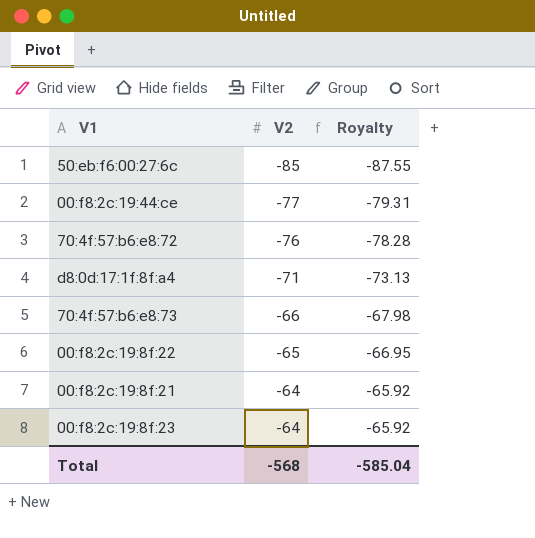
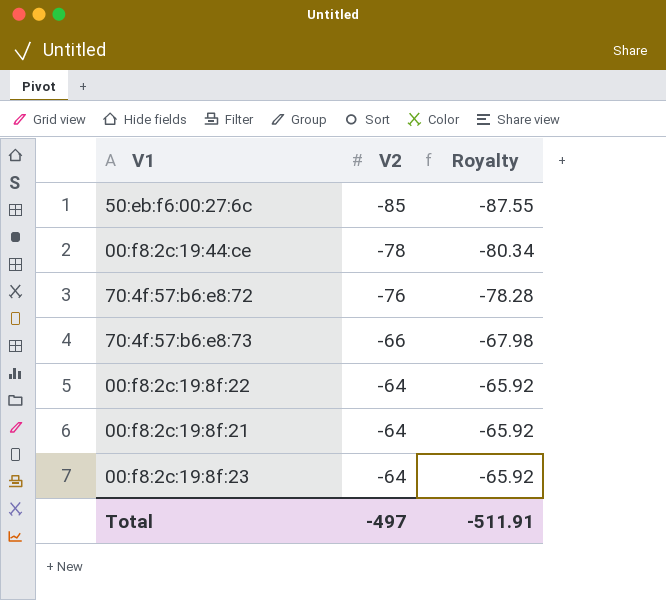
row d8:0d:17:1f:8f:a4: -71 | -73.13 -> none
00:f8:2c:19:44:ce | V2: -77 -> -78
00:f8:2c:19:44:ce | Royalty: -79.31 -> -80.34
00:f8:2c:19:8f:22 | V2: -65 -> -64
00:f8:2c:19:8f:22 | Royalty: -66.95 -> -65.92
Total | V2: -568 -> -497
Total | Royalty: -585.04 -> -511.91

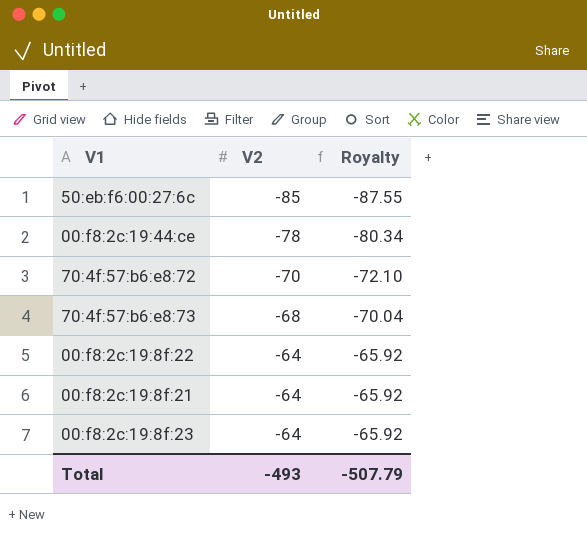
70:4f:57:b6:e8:72 | V2: -76 -> -70
70:4f:57:b6:e8:72 | Royalty: -78.28 -> -72.10
70:4f:57:b6:e8:73 | V2: -66 -> -68
70:4f:57:b6:e8:73 | Royalty: -67.98 -> -70.04
Total | V2: -497 -> -493
Total | Royalty: -511.91 -> -507.79

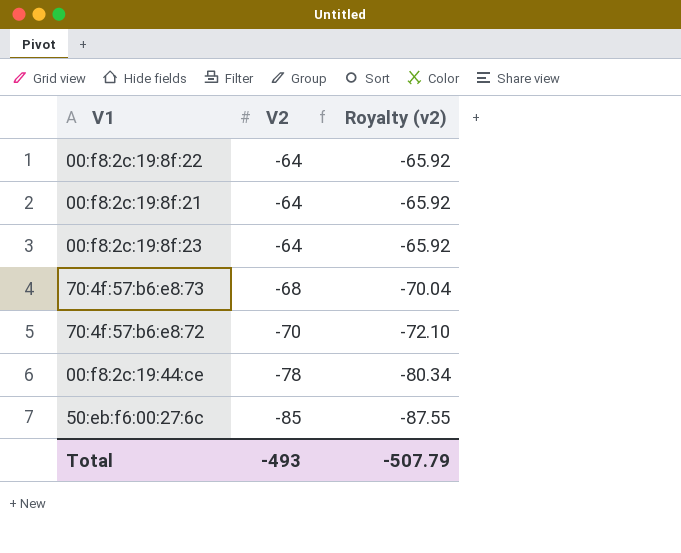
row order: V2 ascending -> V2 descending
column name: Royalty -> Royalty (v2)

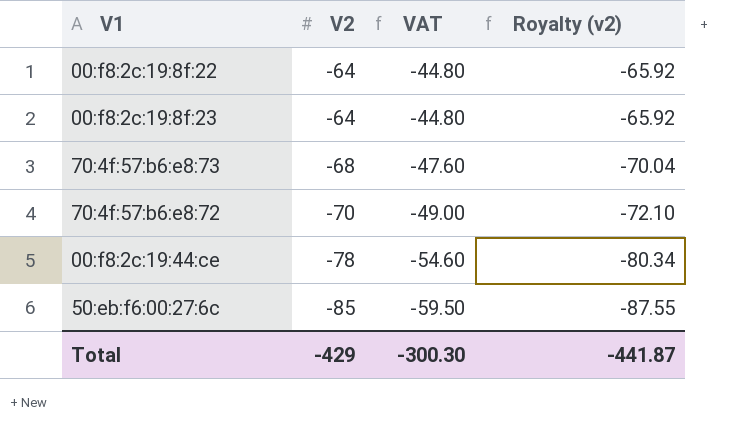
column VAT | formula: none -> [V2] * 0.7
row 00:f8:2c:19:8f:21: -64 | -65.92 -> none
Total | V2: -493 -> -429
Total | Royalty (v2): -507.79 -> -441.87

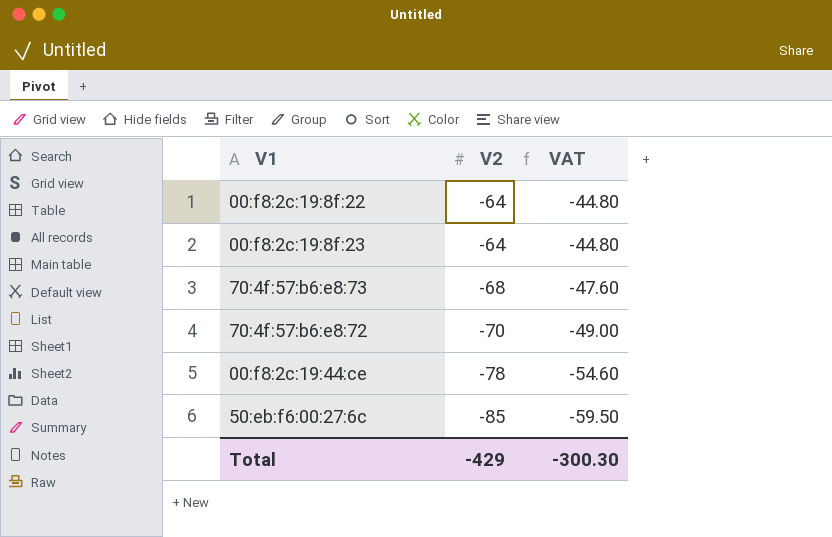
column Royalty (v2) | formula: [V2] * 1.03 -> none

